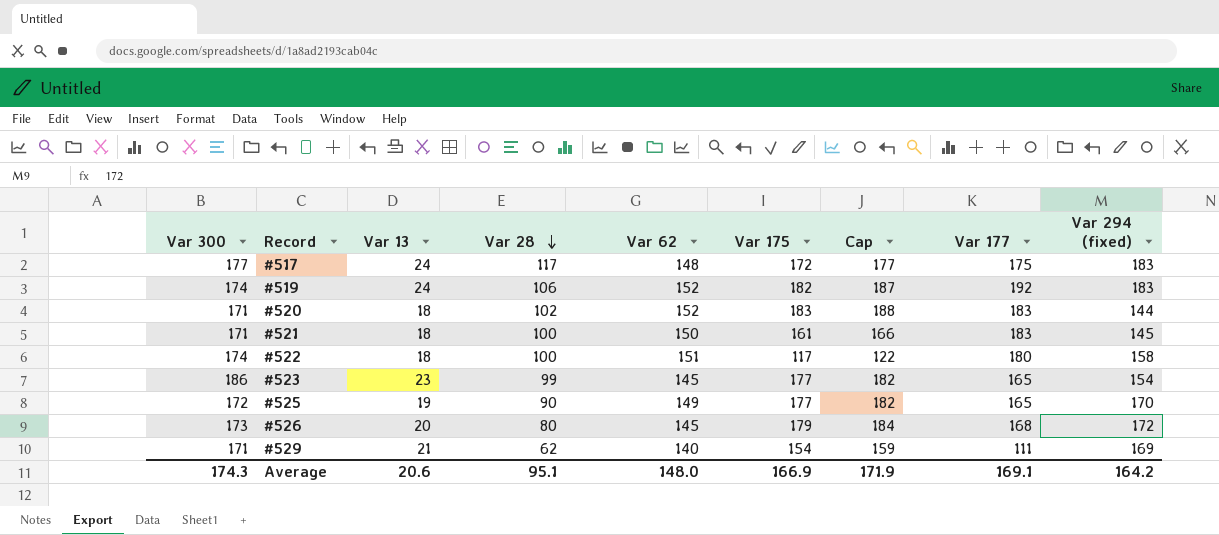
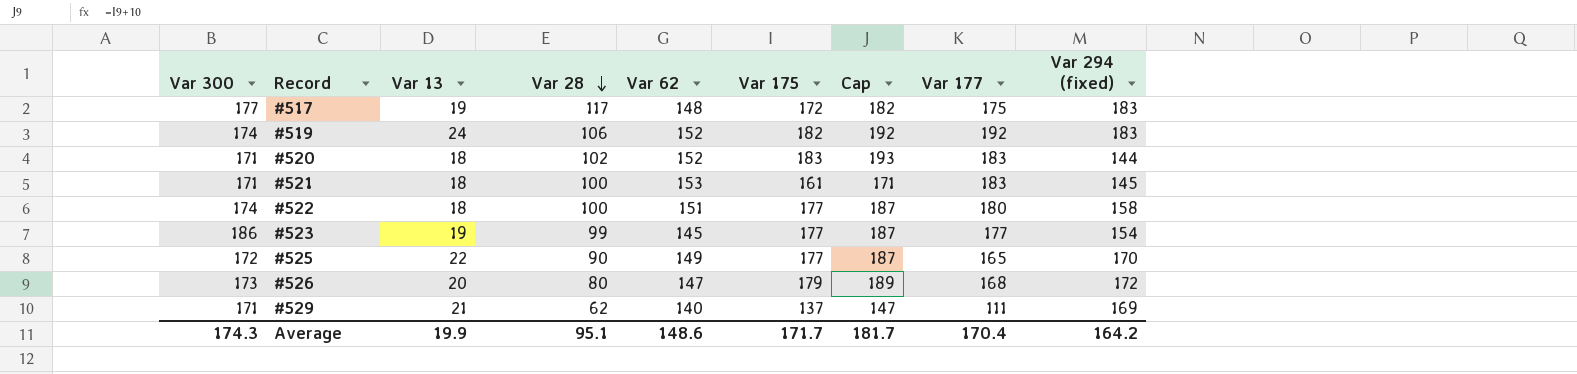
column Cap | formula: [Var 175] + 5 -> [Var 175] + 10
#517 | Var 13: 24 -> 19
#521 | Var 62: 150 -> 153
#522 | Var 175: 117 -> 177
#523 | Var 13: 23 -> 19
#523 | Var 177: 165 -> 177
#525 | Var 13: 19 -> 22
#526 | Var 62: 145 -> 147
#529 | Var 175: 154 -> 137
Average | Var 13: 20.6 -> 19.9
Average | Var 62: 148.0 -> 148.6
Average | Var 175: 166.9 -> 171.7
Average | Cap: 171.9 -> 181.7
Average | Var 177: 169.1 -> 170.4

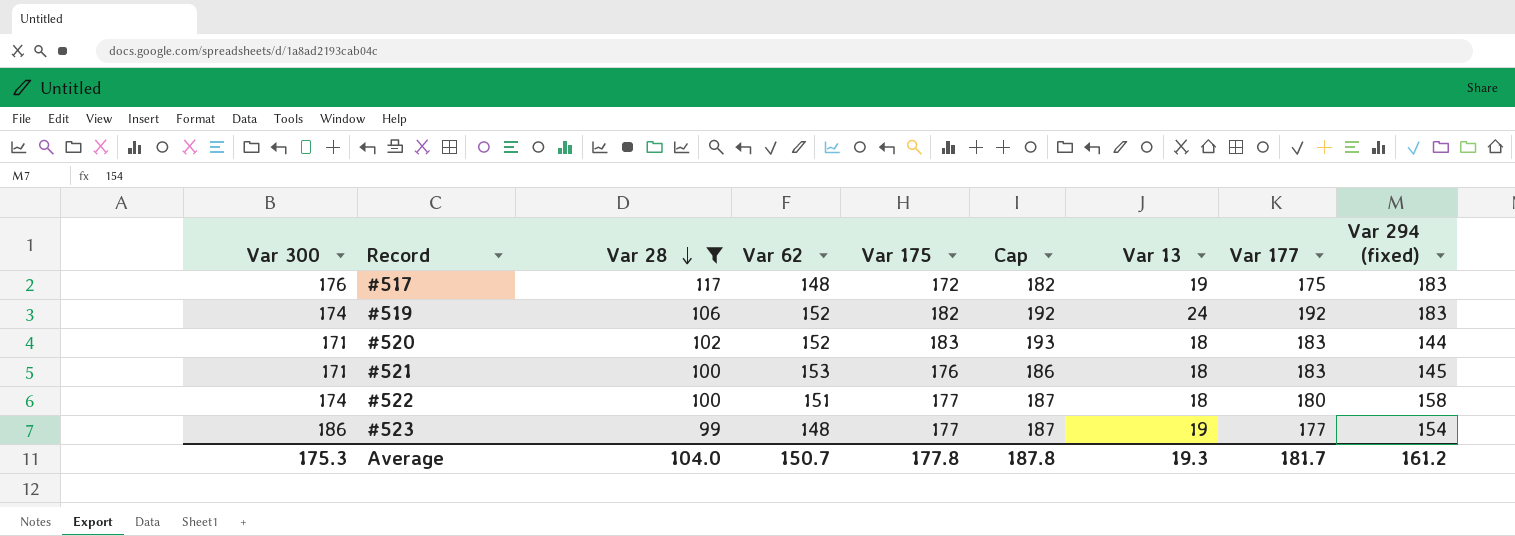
filter: none -> Var 28 >= 99
column Var 13 | position: 3 -> 7
#517 | Var 300: 177 -> 176
#521 | Var 175: 161 -> 176
#521 | Cap: 171 -> 186
#523 | Var 62: 145 -> 148
Average | Var 300: 174.3 -> 175.3
Average | Var 28: 95.1 -> 104.0
Average | Var 62: 148.6 -> 150.7
Average | Var 175: 171.7 -> 177.8
Average | Cap: 181.7 -> 187.8
Average | Var 13: 19.9 -> 19.3
Average | Var 177: 170.4 -> 181.7
Average | Var 294 (fixed): 164.2 -> 161.2

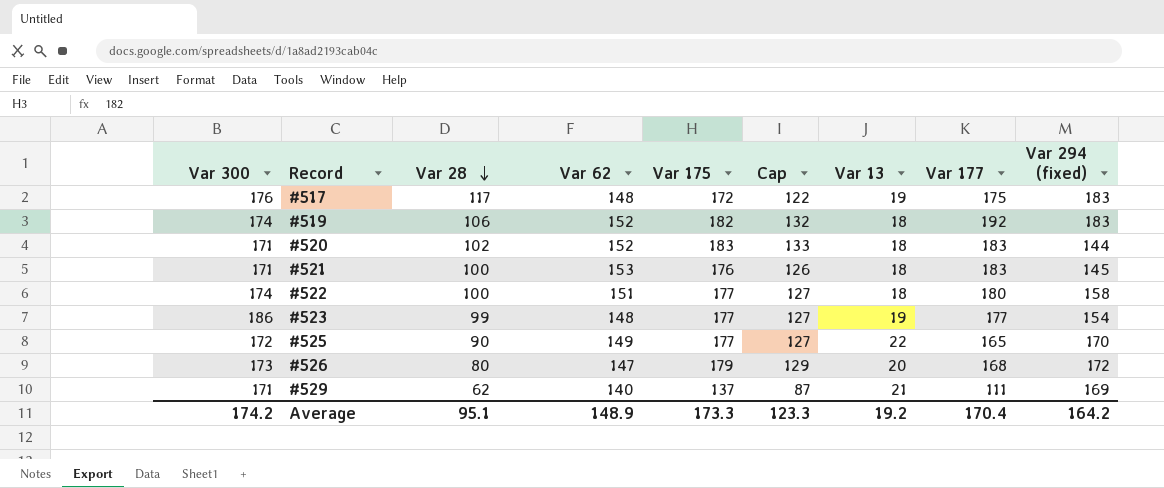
filter: Var 28 >= 99 -> none
column Cap | formula: [Var 175] + 10 -> [Var 175] - 50
#519 | Var 13: 24 -> 18
Average | Var 300: 175.3 -> 174.2
Average | Var 28: 104.0 -> 95.1
Average | Var 62: 150.7 -> 148.9
Average | Var 175: 177.8 -> 173.3
Average | Cap: 187.8 -> 123.3
Average | Var 13: 19.3 -> 19.2
Average | Var 177: 181.7 -> 170.4
Average | Var 294 (fixed): 161.2 -> 164.2

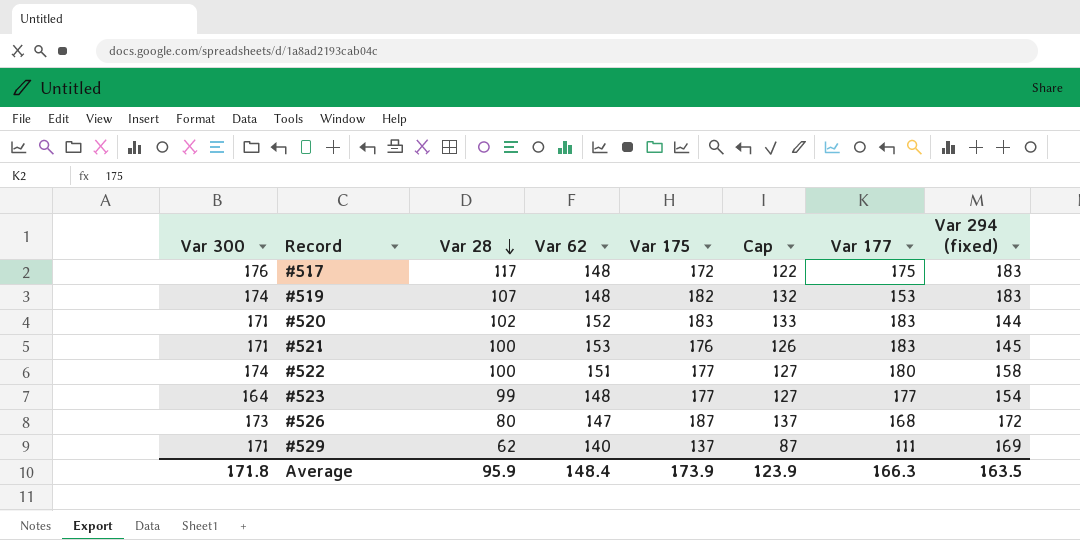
column Var 13 | position: 7 -> none
row #525: 172 | 90 | 149 | 177 | 127 | 22 | 165 | 170 -> none
#519 | Var 28: 106 -> 107
#519 | Var 62: 152 -> 148
#519 | Var 177: 192 -> 153
#523 | Var 300: 186 -> 164
#526 | Var 175: 179 -> 187
#526 | Cap: 129 -> 137
Average | Var 300: 174.2 -> 171.8
Average | Var 28: 95.1 -> 95.9
Average | Var 62: 148.9 -> 148.4
Average | Var 175: 173.3 -> 173.9
Average | Cap: 123.3 -> 123.9
Average | Var 177: 170.4 -> 166.3
Average | Var 294 (fixed): 164.2 -> 163.5

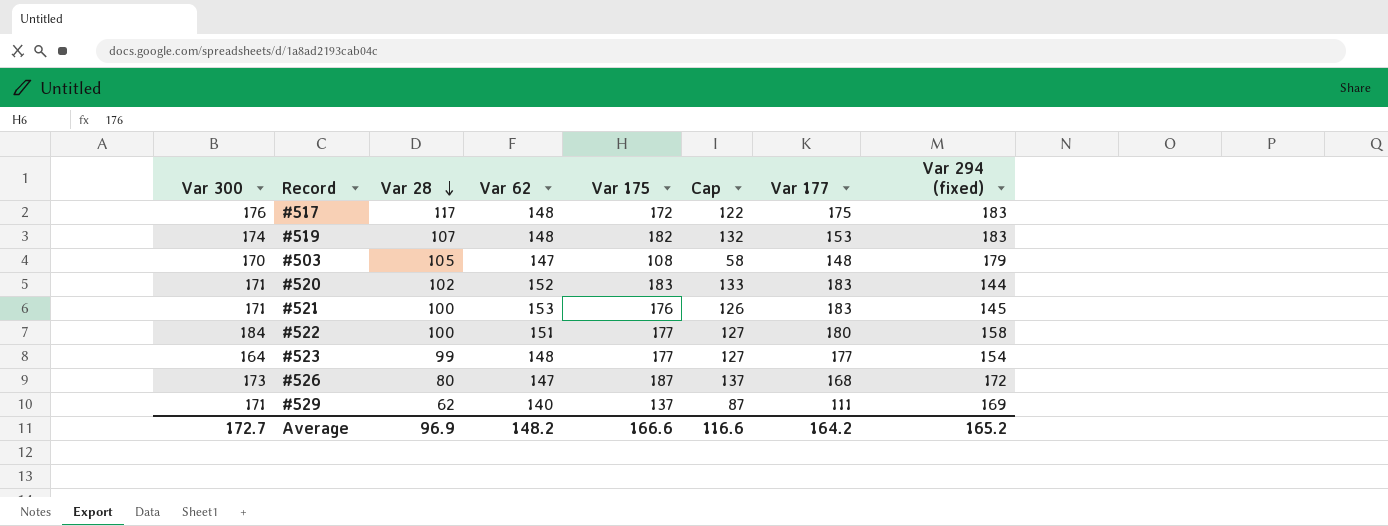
row #503: none -> 170 | 105 | 147 | 108 | 58 | 148 | 179
#522 | Var 300: 174 -> 184
Average | Var 300: 171.8 -> 172.7
Average | Var 28: 95.9 -> 96.9
Average | Var 62: 148.4 -> 148.2
Average | Var 175: 173.9 -> 166.6
Average | Cap: 123.9 -> 116.6
Average | Var 177: 166.3 -> 164.2
Average | Var 294 (fixed): 163.5 -> 165.2

